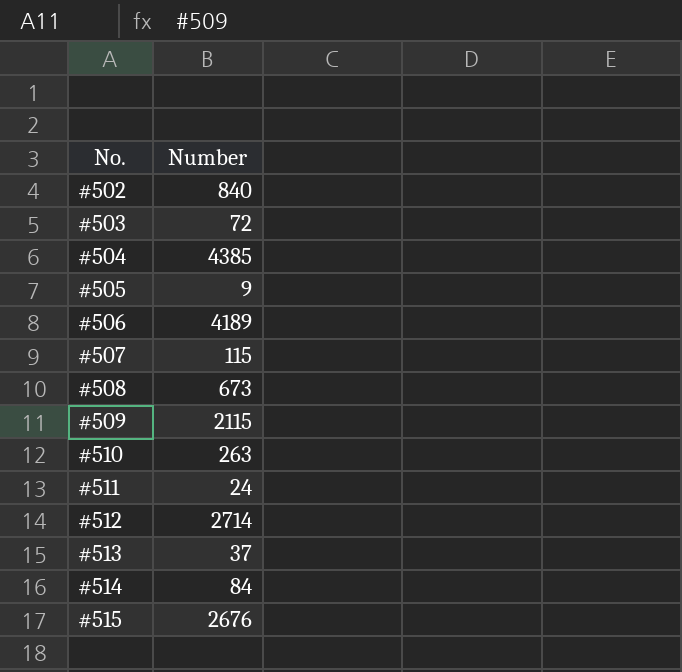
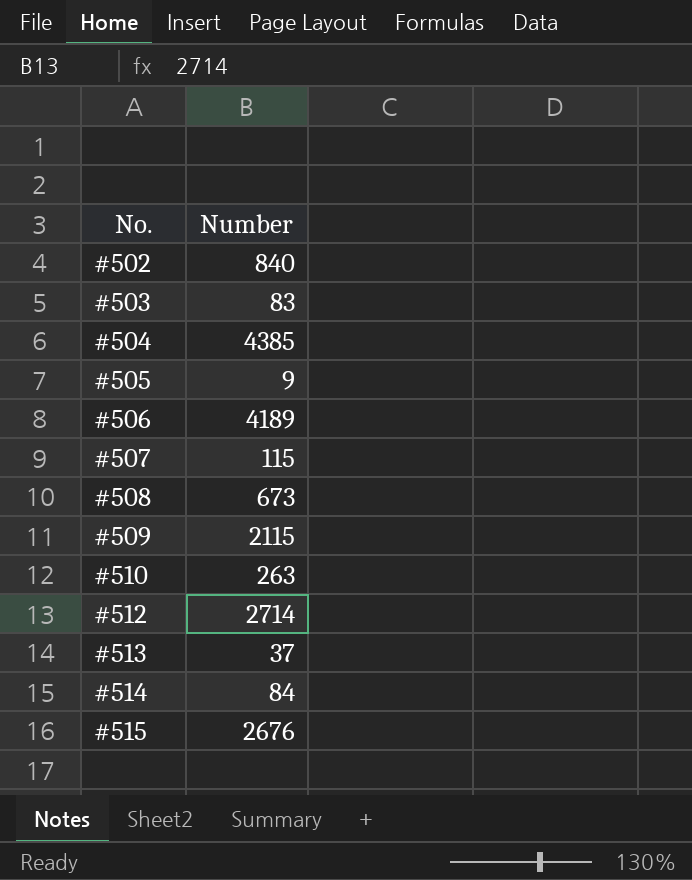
row #511: 24 -> none
#503 | Number: 72 -> 83

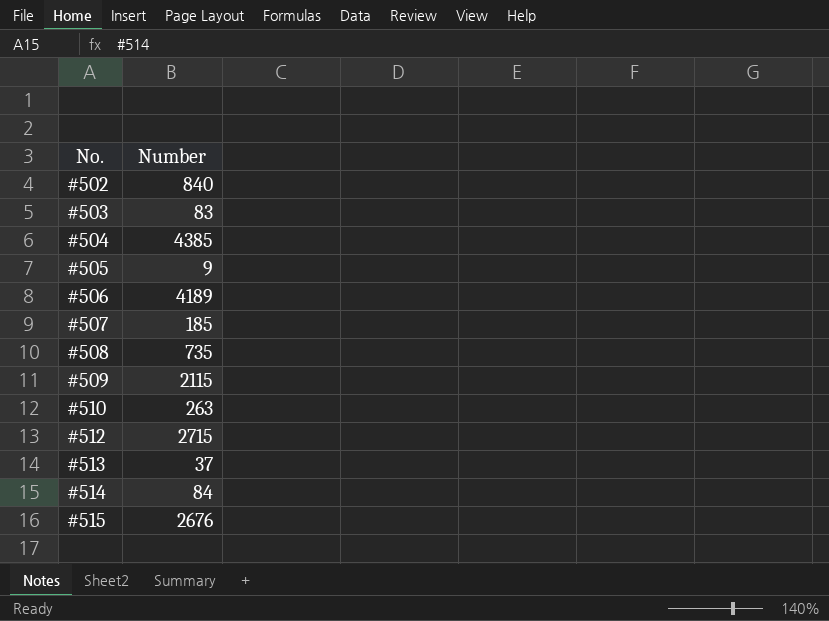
#507 | Number: 115 -> 185
#508 | Number: 673 -> 735
#512 | Number: 2714 -> 2715

